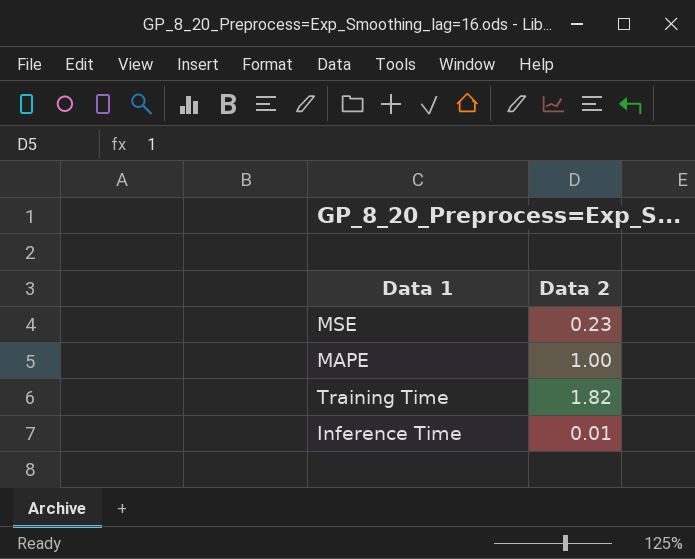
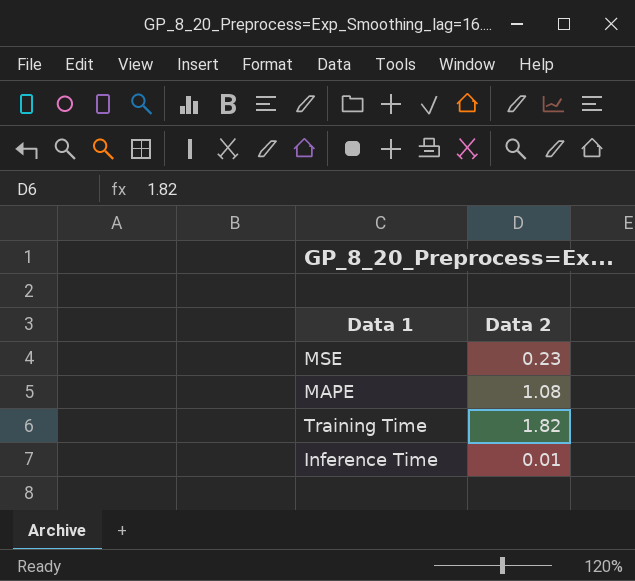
MAPE | Data 2: 1.00 -> 1.08

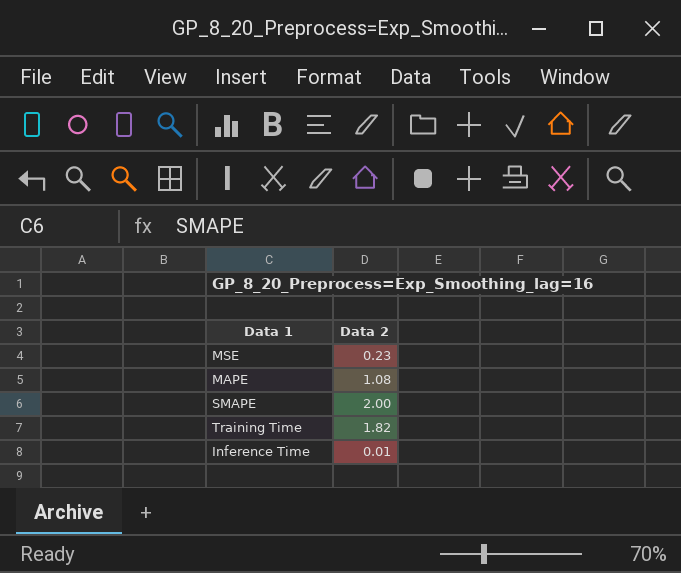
row SMAPE: none -> 2.00

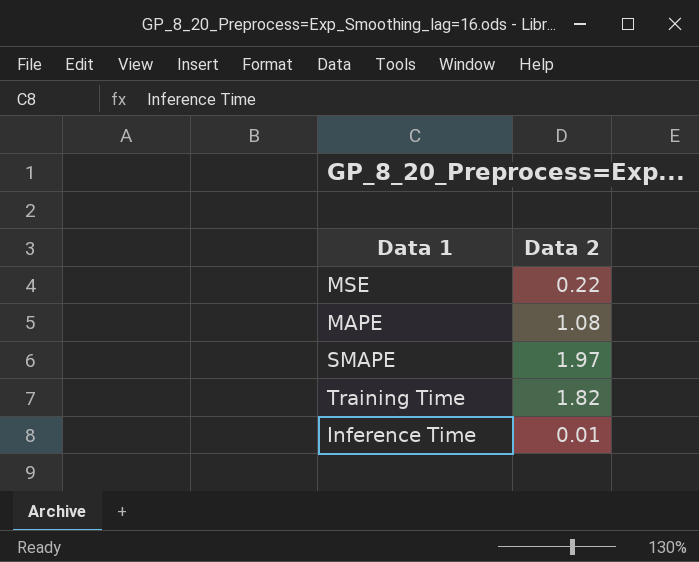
MSE | Data 2: 0.23 -> 0.22
SMAPE | Data 2: 2.00 -> 1.97

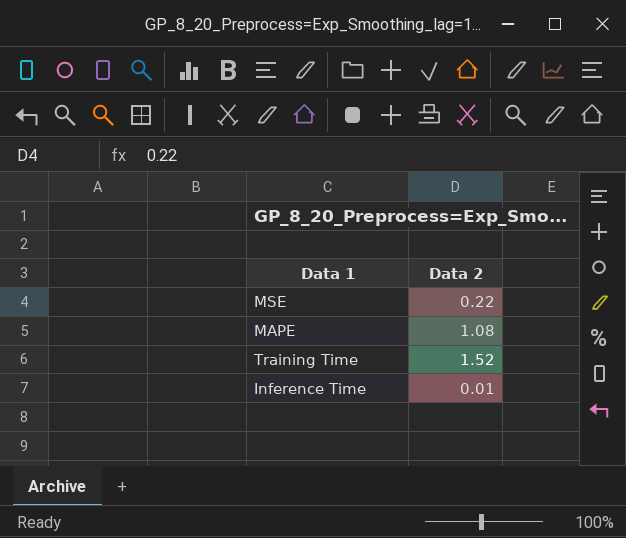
row SMAPE: 1.97 -> none
Training Time | Data 2: 1.82 -> 1.52

